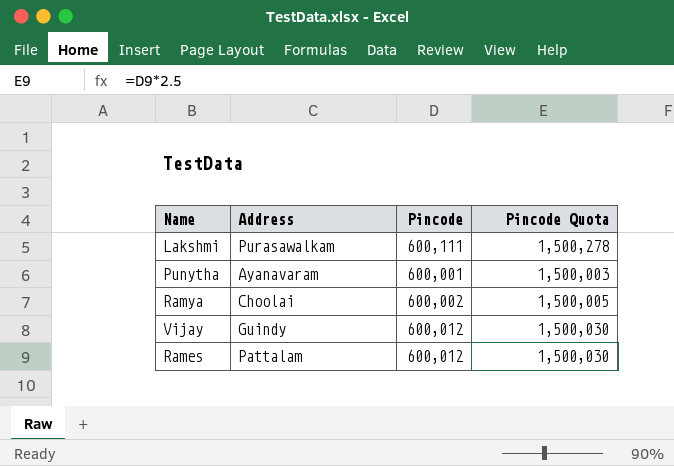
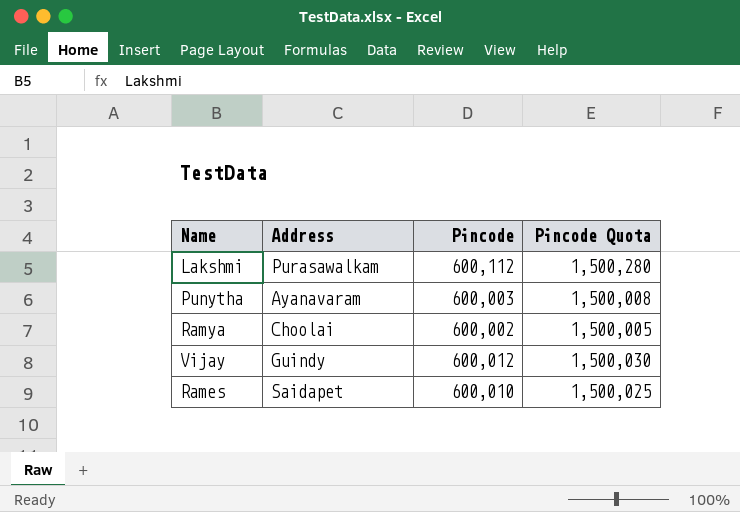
Lakshmi | Pincode: 600,111 -> 600,112
Lakshmi | Pincode Quota: 1,500,278 -> 1,500,280
Punytha | Pincode: 600,001 -> 600,003
Punytha | Pincode Quota: 1,500,003 -> 1,500,008
Rames | Address: Pattalam -> Saidapet
Rames | Pincode: 600,012 -> 600,010
Rames | Pincode Quota: 1,500,030 -> 1,500,025

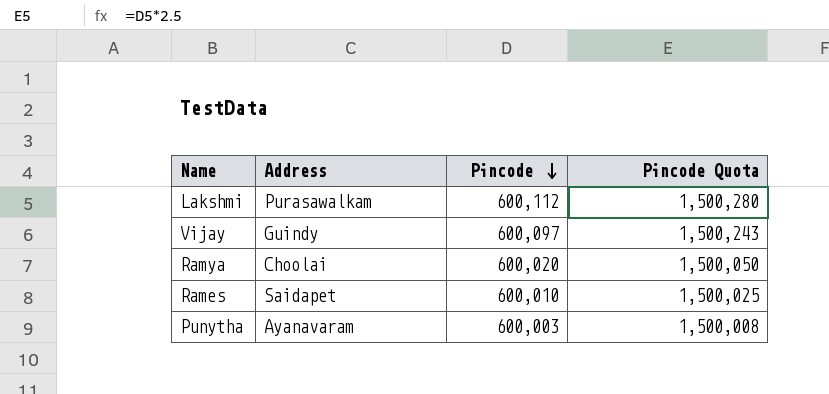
row order: none -> Pincode descending
Vijay | Pincode: 600,012 -> 600,097
Vijay | Pincode Quota: 1,500,030 -> 1,500,243
Ramya | Pincode: 600,002 -> 600,020
Ramya | Pincode Quota: 1,500,005 -> 1,500,050

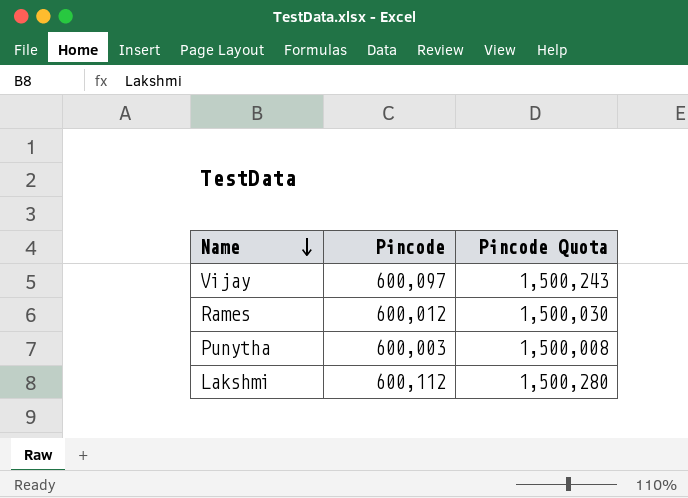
row order: Pincode descending -> Name descending
column Address | position: 2 -> none
row Ramya: Choolai | 600,020 | 1,500,050 -> none
Rames | Pincode: 600,010 -> 600,012
Rames | Pincode Quota: 1,500,025 -> 1,500,030

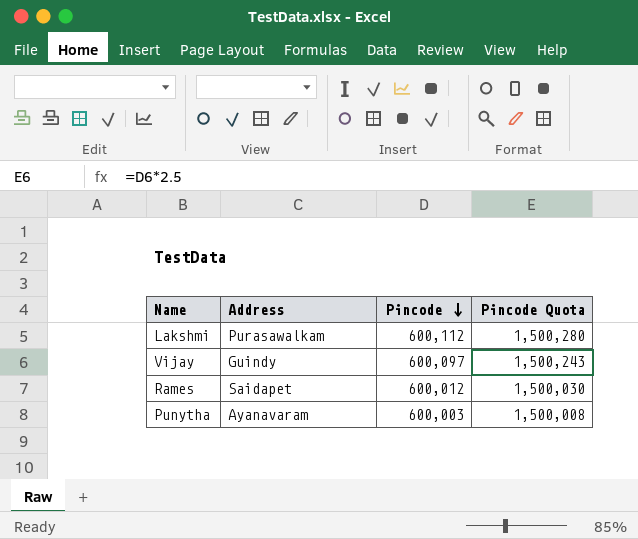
row order: Name descending -> Pincode descending
column Address | position: none -> 2

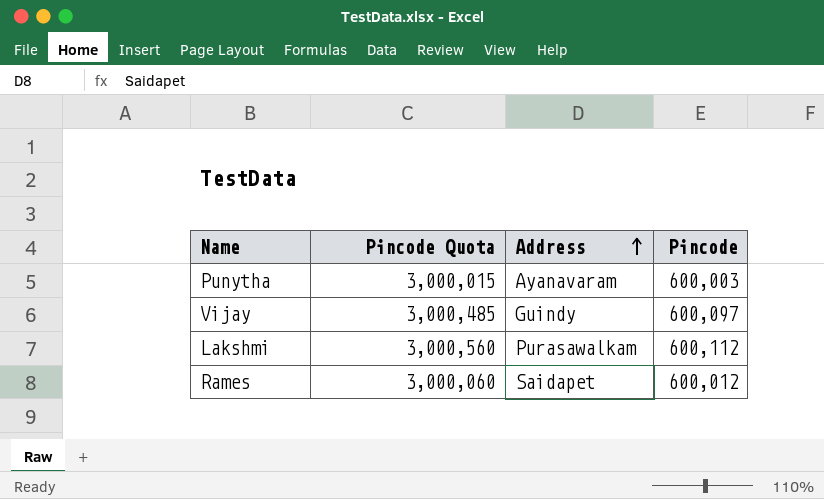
row order: Pincode descending -> Address ascending
column Pincode Quota | formula: [Pincode] * 2.5 -> [Pincode] * 5
column Pincode Quota | position: 4 -> 2

